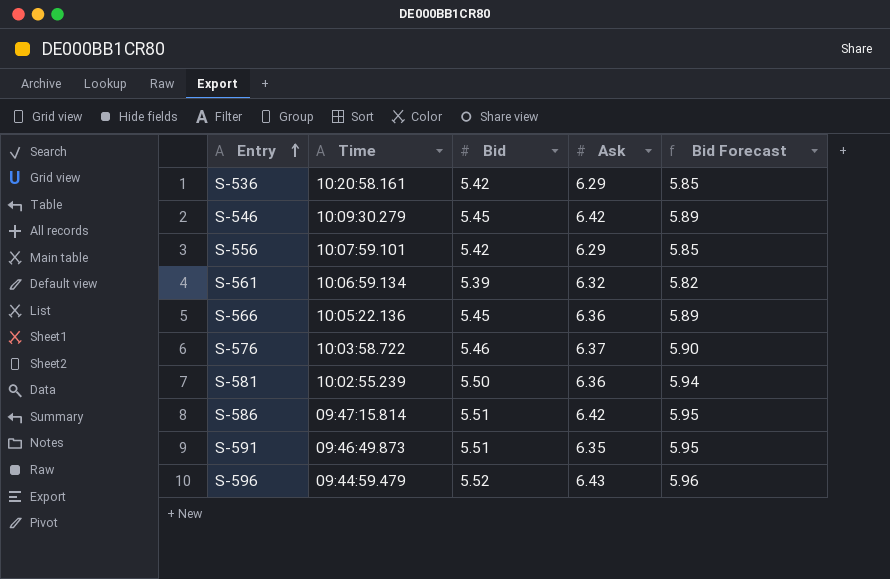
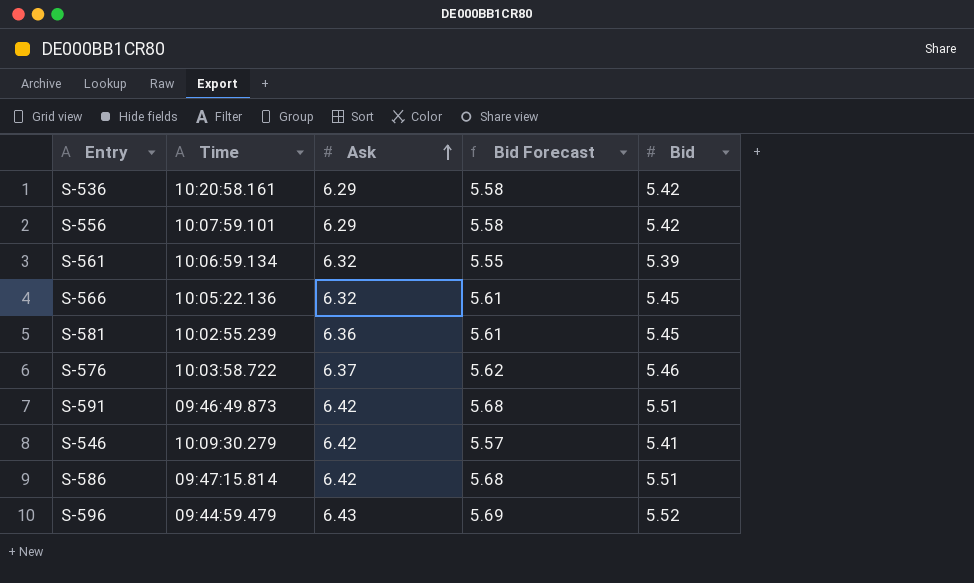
row order: Entry ascending -> Ask ascending
column Bid Forecast | formula: [Bid] * 1.08 -> [Bid] * 1.03
column Bid | position: 3 -> 5
S-566 | Ask: 6.36 -> 6.32
S-581 | Bid: 5.50 -> 5.45
S-591 | Ask: 6.35 -> 6.42
S-546 | Bid: 5.45 -> 5.41

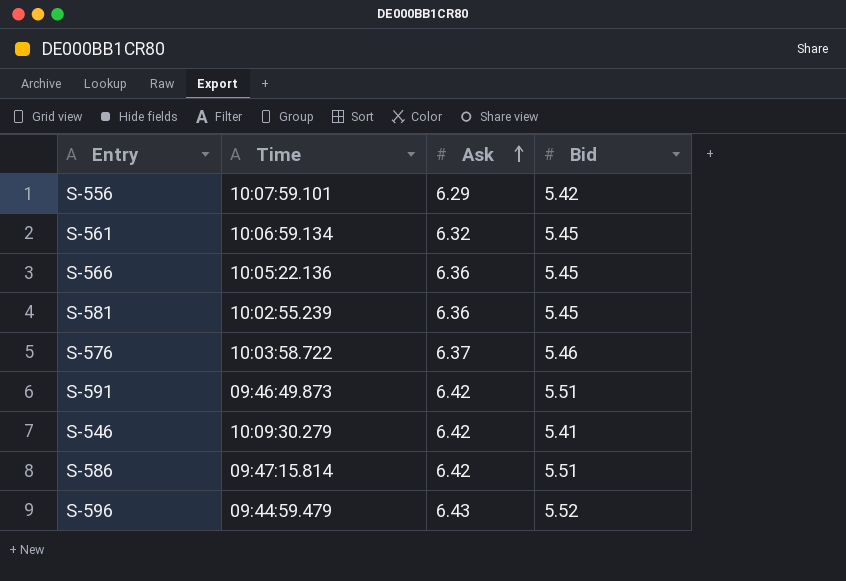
column Bid Forecast | formula: [Bid] * 1.03 -> none
row S-536: 10:20:58.161 | 6.29 | 5.58 | 5.42 -> none
S-561 | Bid: 5.39 -> 5.45
S-566 | Ask: 6.32 -> 6.36

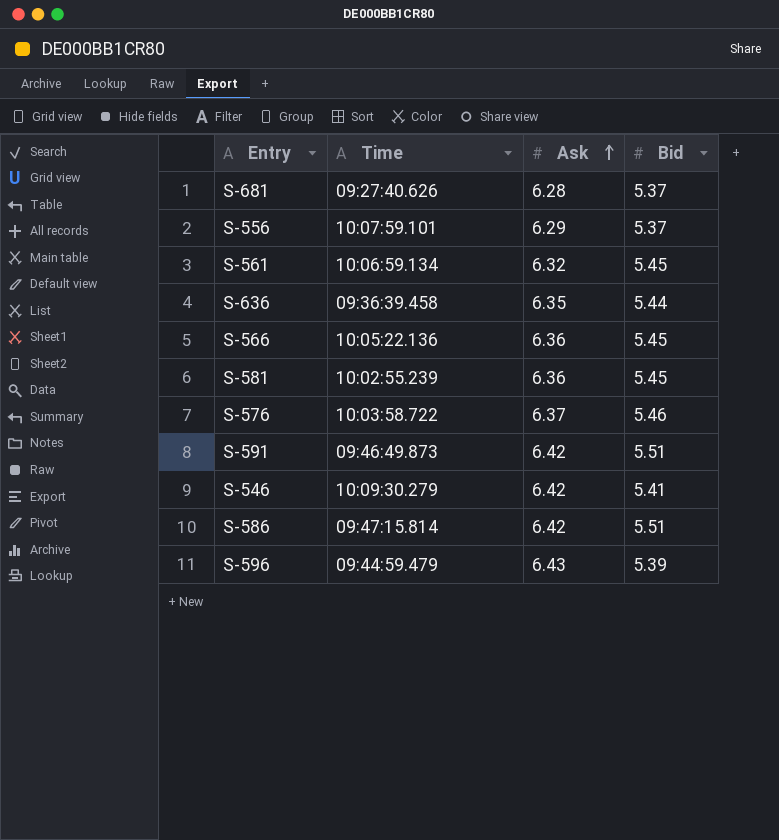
row S-681: none -> 09:27:40.626 | 6.28 | 5.37
S-556 | Bid: 5.42 -> 5.37
row S-636: none -> 09:36:39.458 | 6.35 | 5.44
S-596 | Bid: 5.52 -> 5.39

